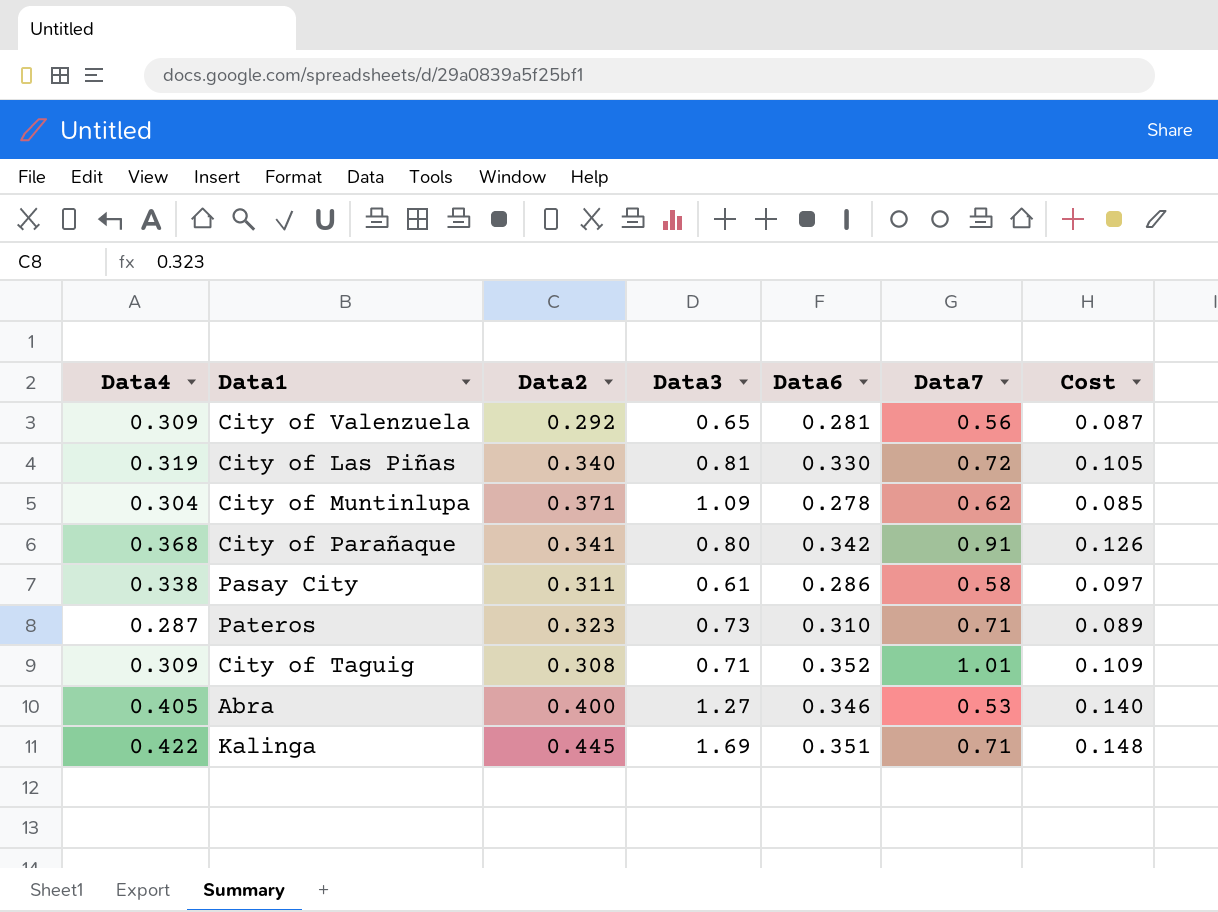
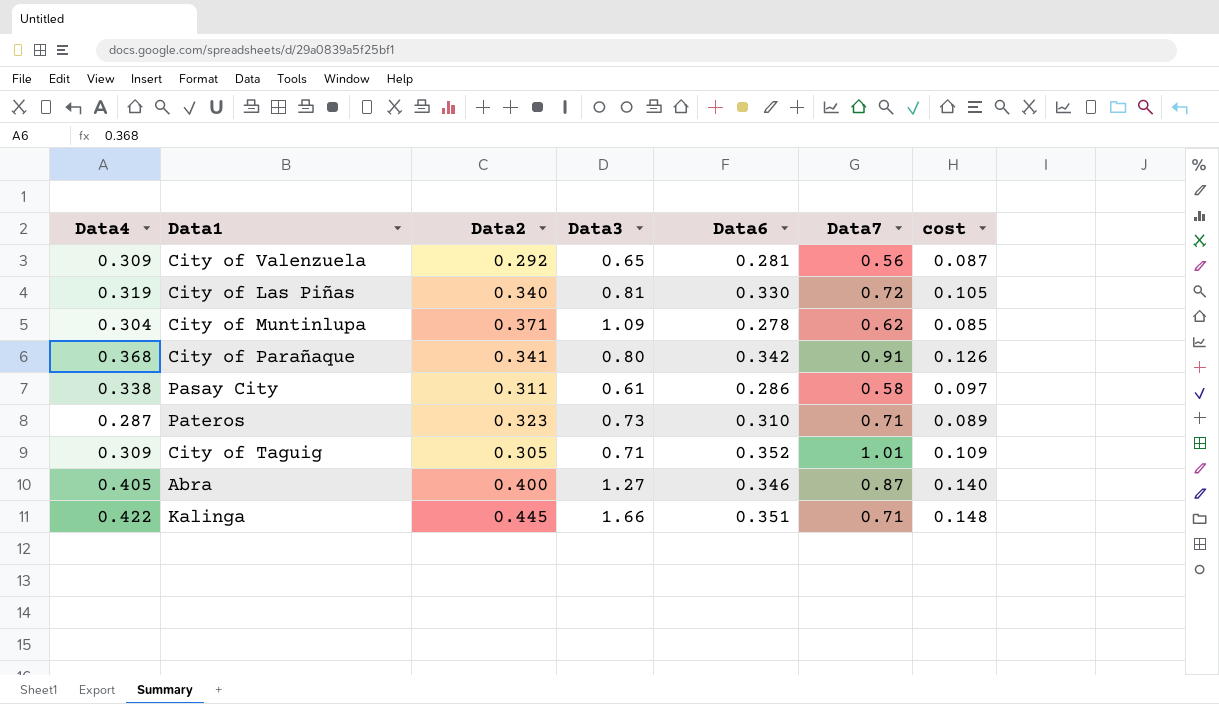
column name: Cost -> cost
City of Taguig | Data2: 0.308 -> 0.305
Abra | Data7: 0.53 -> 0.87
Kalinga | Data3: 1.69 -> 1.66

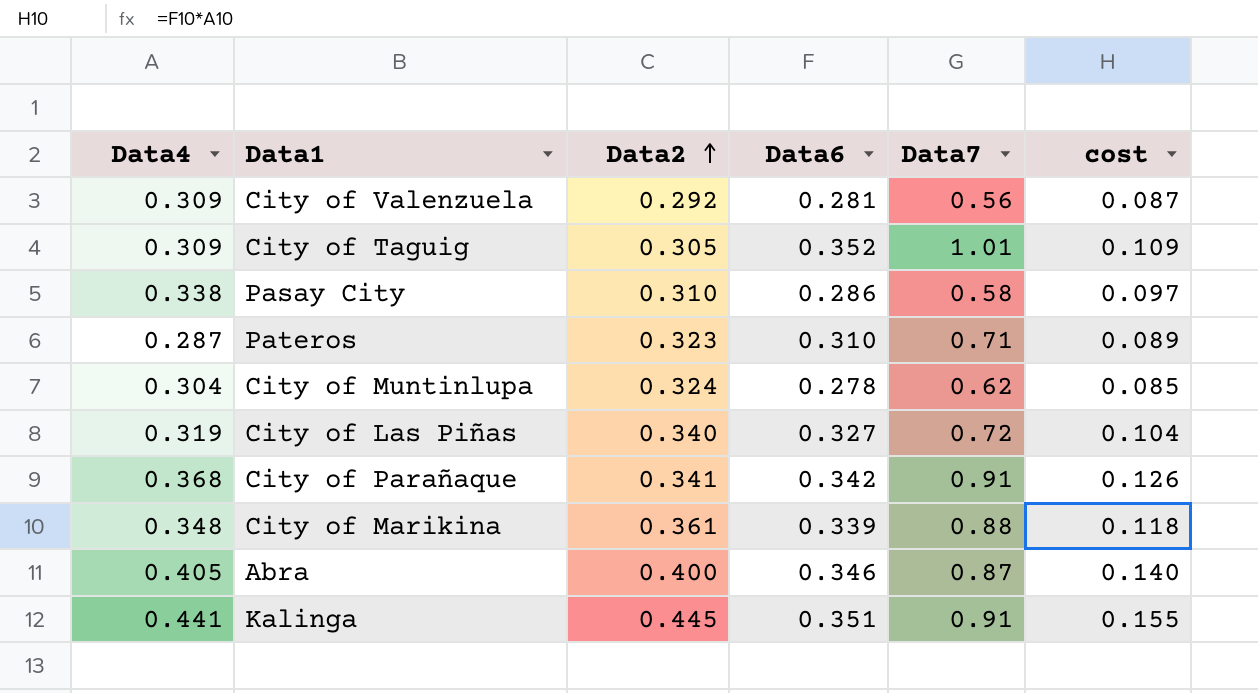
row order: none -> Data2 ascending
column Data3 | position: 4 -> none
Pasay City | Data2: 0.311 -> 0.310
City of Muntinlupa | Data2: 0.371 -> 0.324
City of Las Piñas | Data6: 0.330 -> 0.327
City of Las Piñas | cost: 0.105 -> 0.104
row City of Marikina: none -> 0.348 | 0.361 | 0.339 | 0.88 | 0.118
Kalinga | Data4: 0.422 -> 0.441
Kalinga | Data7: 0.71 -> 0.91
Kalinga | cost: 0.148 -> 0.155

